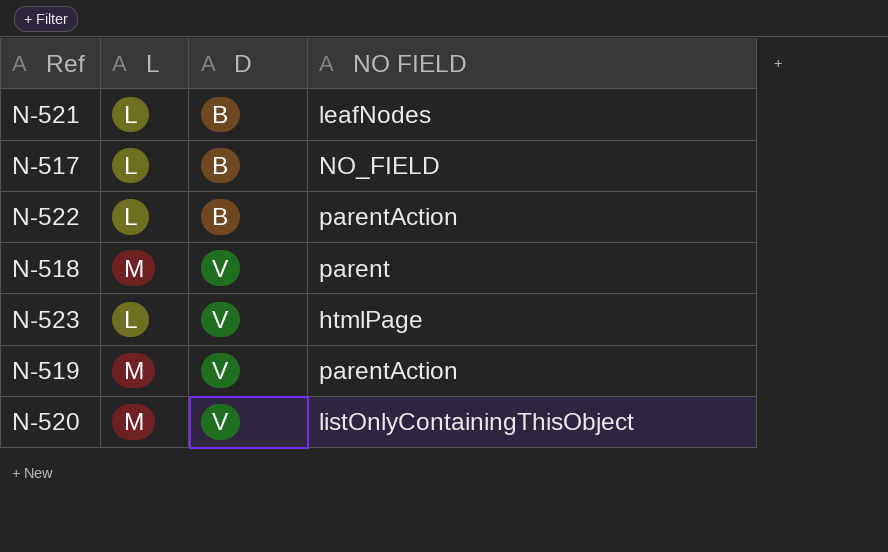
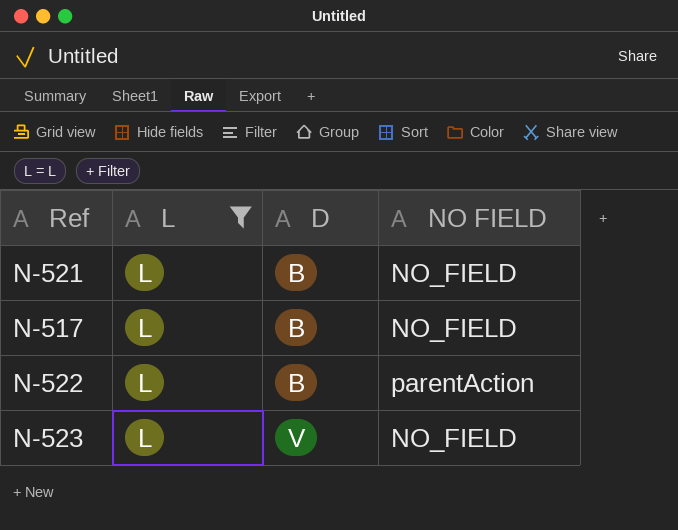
filter: none -> L = L
N-521 | NO FIELD: leafNodes -> NO_FIELD
N-523 | NO FIELD: htmlPage -> NO_FIELD

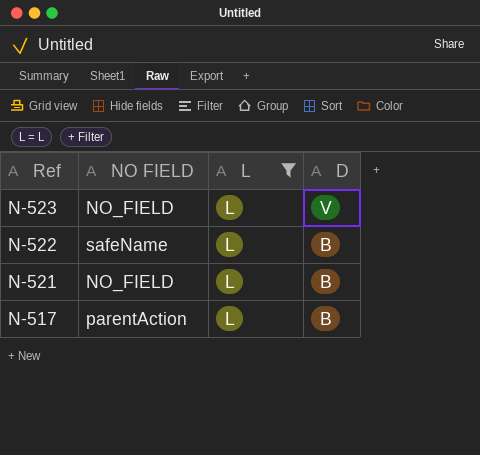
row order: D ascending -> Ref descending
column NO FIELD | position: 4 -> 2
N-522 | NO FIELD: parentAction -> safeName
N-517 | NO FIELD: NO_FIELD -> parentAction

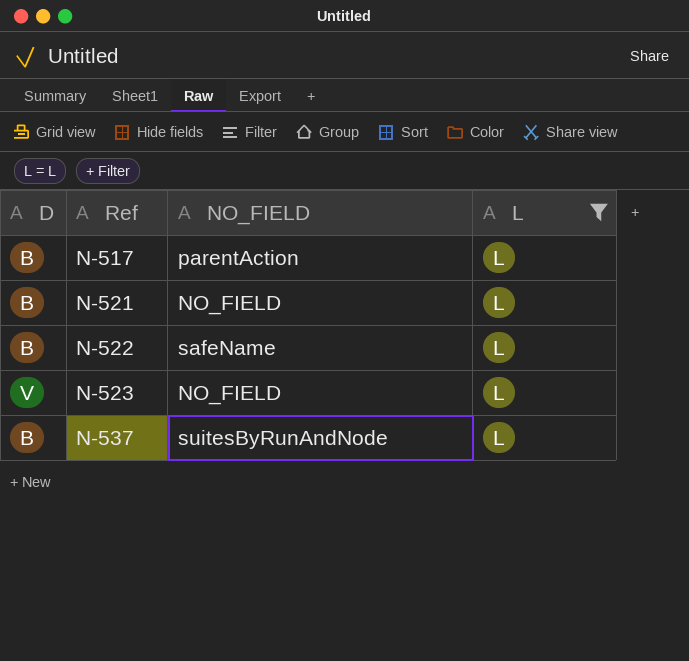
row order: Ref descending -> Ref ascending
column D | position: 4 -> 1
column name: NO FIELD -> NO_FIELD
row N-537: none -> B | suitesByRunAndNode | L

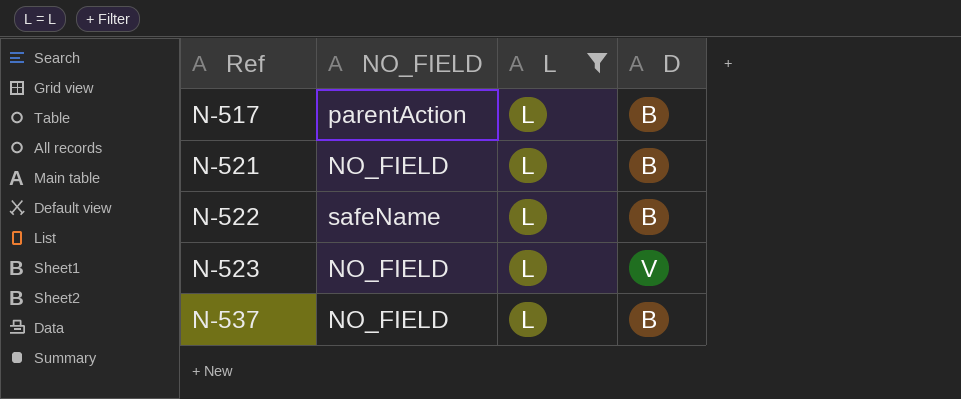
column D | position: 1 -> 4
N-537 | NO_FIELD: suitesByRunAndNode -> NO_FIELD

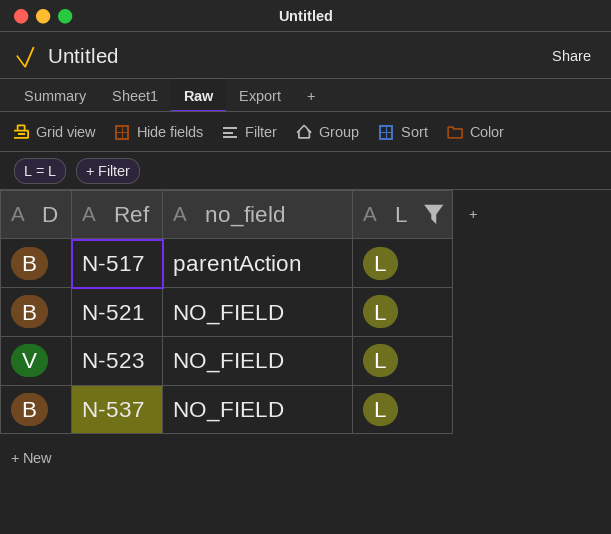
column D | position: 4 -> 1
column name: NO_FIELD -> no_field
row N-522: safeName | L | B -> none

